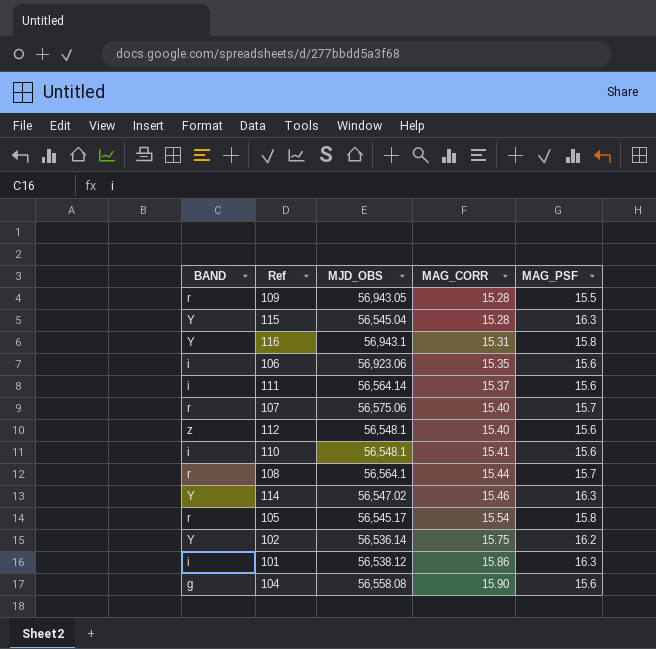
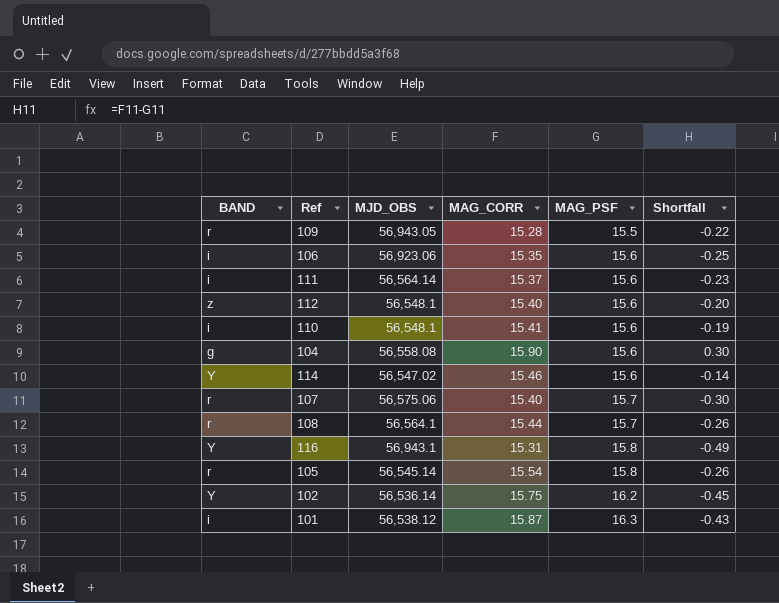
row order: MAG_CORR ascending -> MAG_PSF ascending
column Shortfall | formula: none -> [MAG_CORR] - [MAG_PSF]
row 115: Y | 56,545.04 | 15.28 | 16.3 -> none
114 | MAG_PSF: 16.3 -> 15.6
105 | MJD_OBS: 56,545.17 -> 56,545.14
101 | MAG_CORR: 15.86 -> 15.87

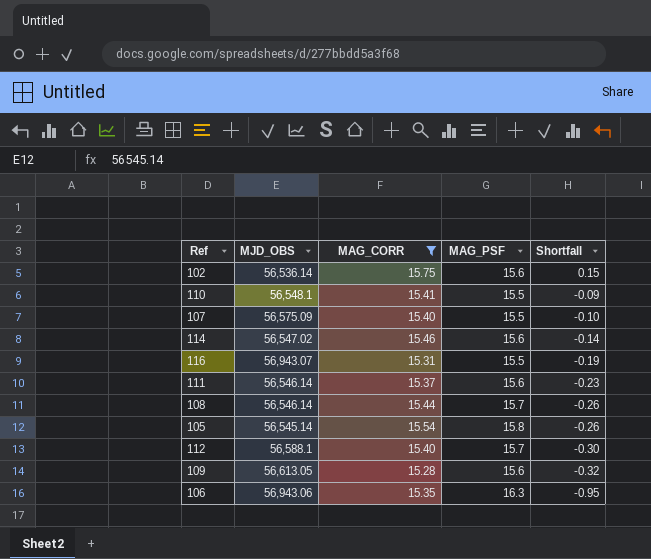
filter: none -> MAG_CORR <= 15.75
row order: MAG_PSF ascending -> Shortfall descending
column BAND | position: 1 -> none
102 | MAG_PSF: 16.2 -> 15.6
102 | Shortfall: -0.45 -> 0.15
110 | MAG_PSF: 15.6 -> 15.5
110 | Shortfall: -0.19 -> -0.09
107 | MJD_OBS: 56,575.06 -> 56,575.09
107 | MAG_PSF: 15.7 -> 15.5
107 | Shortfall: -0.30 -> -0.10
116 | MJD_OBS: 56,943.1 -> 56,943.07
116 | MAG_PSF: 15.8 -> 15.5
116 | Shortfall: -0.49 -> -0.19
111 | MJD_OBS: 56,564.14 -> 56,546.14
108 | MJD_OBS: 56,564.1 -> 56,546.14
112 | MJD_OBS: 56,548.1 -> 56,588.1
112 | MAG_PSF: 15.6 -> 15.7
112 | Shortfall: -0.20 -> -0.30
109 | MJD_OBS: 56,943.05 -> 56,613.05
109 | MAG_PSF: 15.5 -> 15.6
109 | Shortfall: -0.22 -> -0.32
106 | MJD_OBS: 56,923.06 -> 56,943.06
106 | MAG_PSF: 15.6 -> 16.3
106 | Shortfall: -0.25 -> -0.95

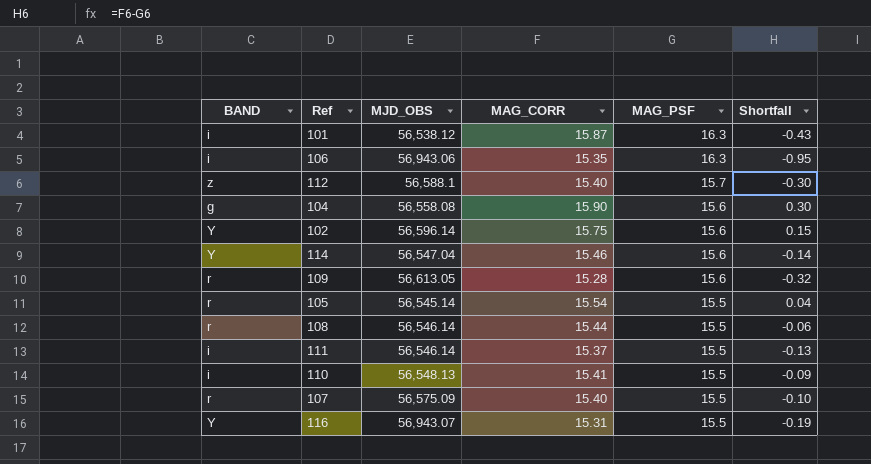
filter: MAG_CORR <= 15.75 -> none
row order: Shortfall descending -> MAG_PSF descending
column BAND | position: none -> 1
102 | MJD_OBS: 56,536.14 -> 56,596.14
114 | MJD_OBS: 56,547.02 -> 56,547.04
105 | MAG_PSF: 15.8 -> 15.5
105 | Shortfall: -0.26 -> 0.04
108 | MAG_PSF: 15.7 -> 15.5
108 | Shortfall: -0.26 -> -0.06
111 | MAG_PSF: 15.6 -> 15.5
111 | Shortfall: -0.23 -> -0.13
110 | MJD_OBS: 56,548.1 -> 56,548.13

